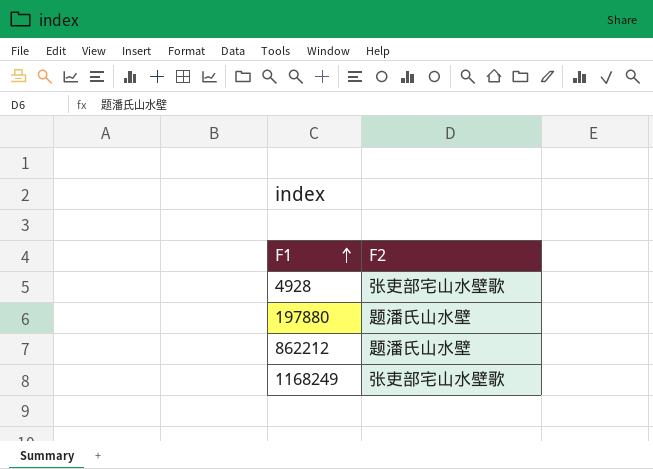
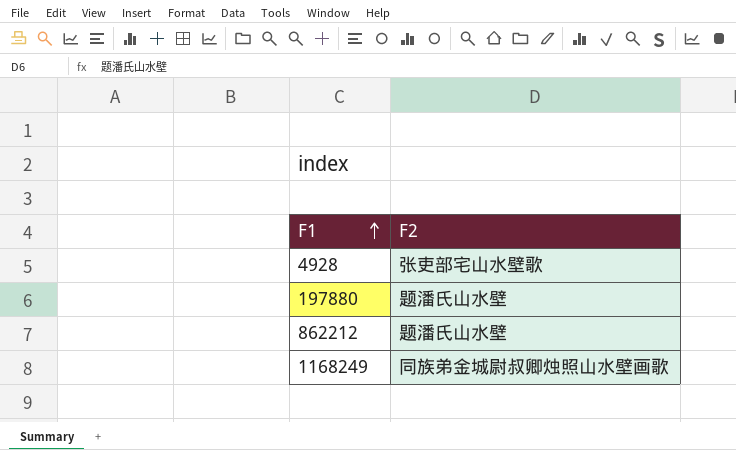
1168249 | F2: 张吏部宅山水壁歌 -> 同族弟金城尉叔卿烛照山水壁画歌

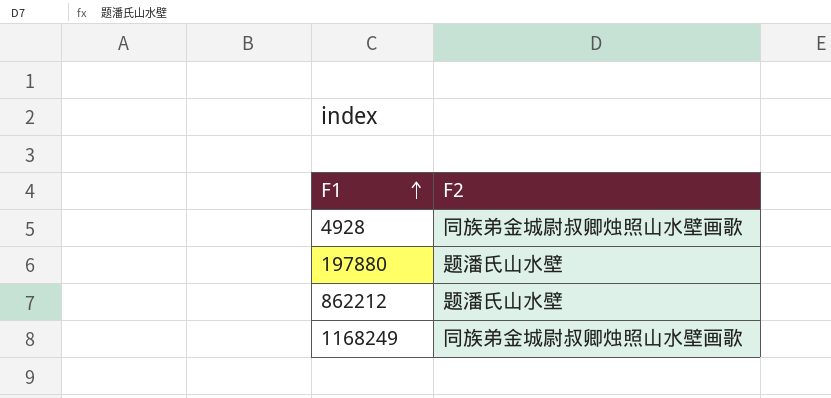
4928 | F2: 张吏部宅山水壁歌 -> 同族弟金城尉叔卿烛照山水壁画歌

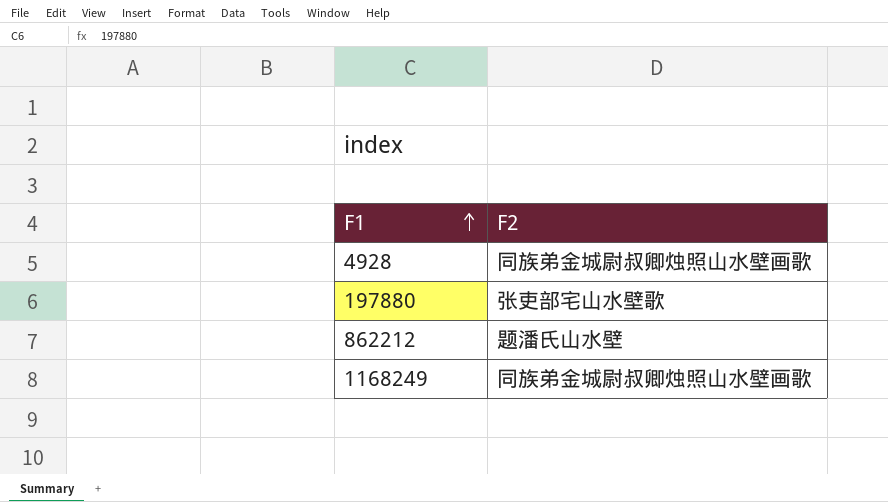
197880 | F2: 题潘氏山水壁 -> 张吏部宅山水壁歌

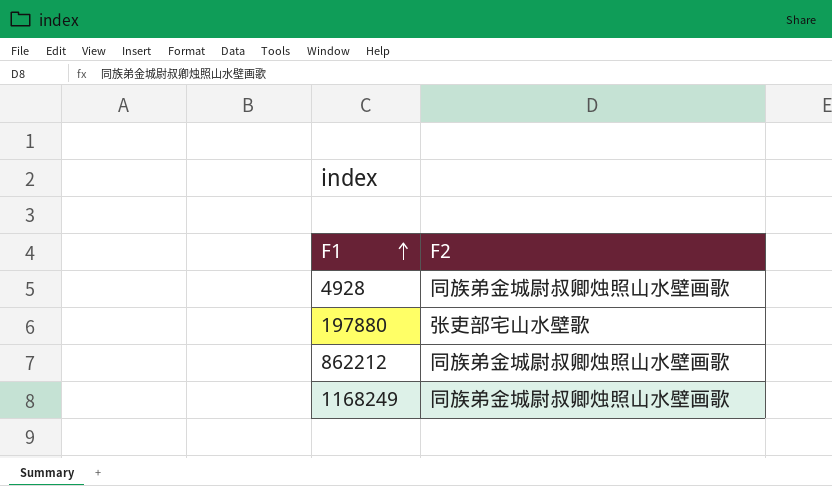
862212 | F2: 题潘氏山水壁 -> 同族弟金城尉叔卿烛照山水壁画歌

